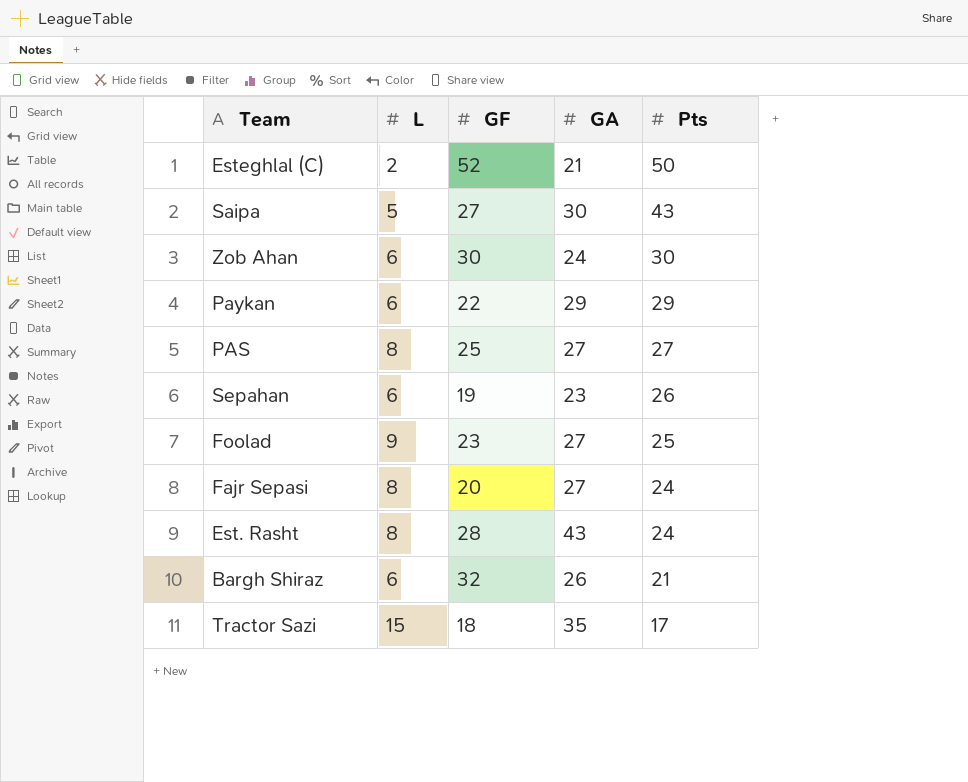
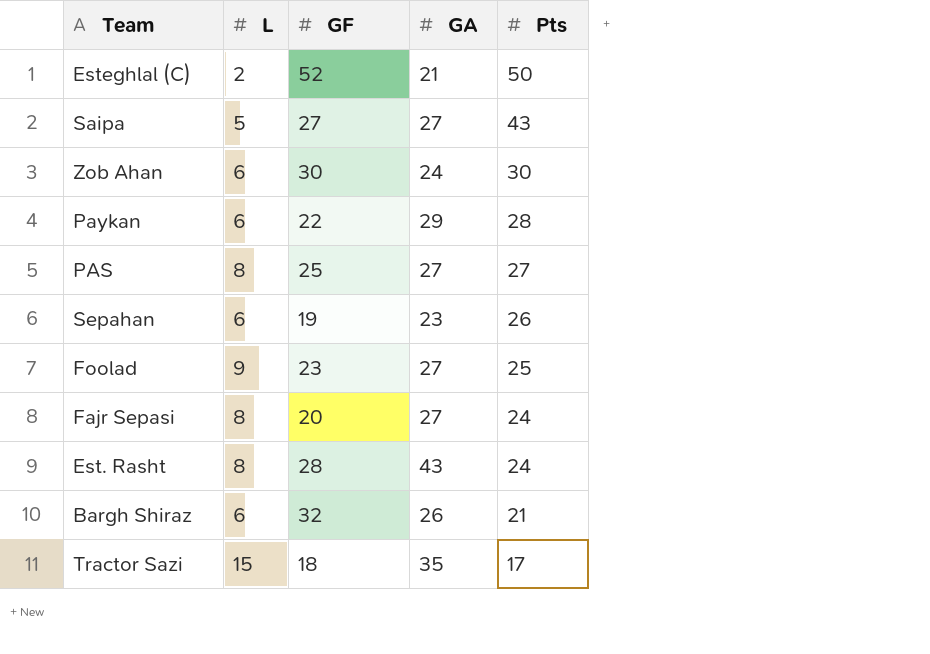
Saipa | GA: 30 -> 27
Paykan | Pts: 29 -> 28

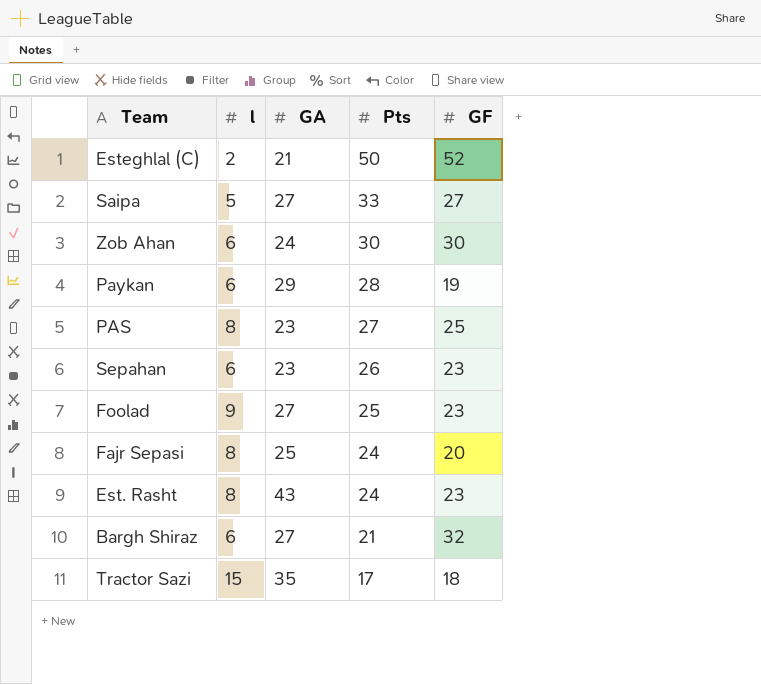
column name: L -> l
column GF | position: 3 -> 5
Saipa | Pts: 43 -> 33
Paykan | GF: 22 -> 19
PAS | GA: 27 -> 23
Sepahan | GF: 19 -> 23
Fajr Sepasi | GA: 27 -> 25
Est. Rasht | GF: 28 -> 23
Bargh Shiraz | GA: 26 -> 27

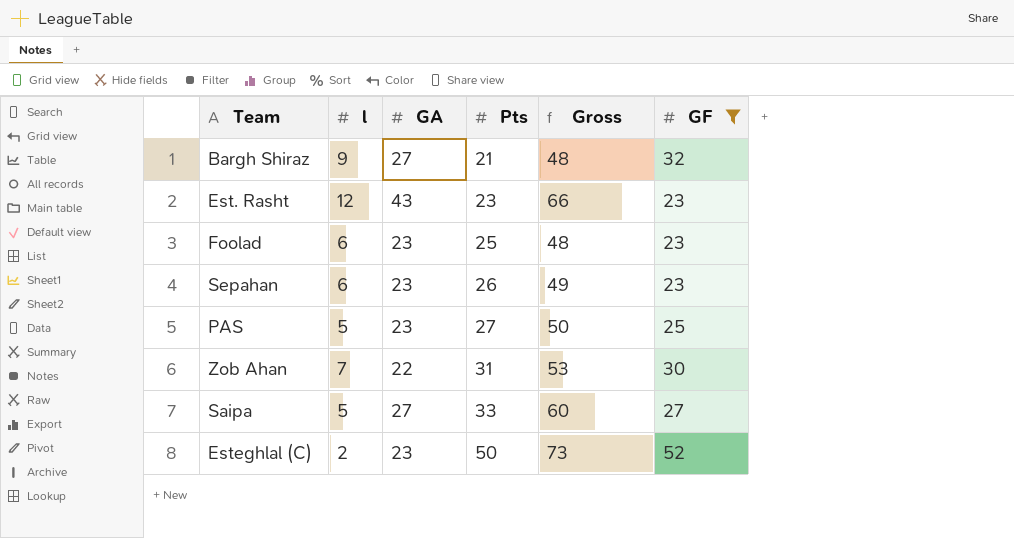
filter: none -> GF >= 23
row order: Pts descending -> Pts ascending
column Gross | formula: none -> [GA] + [Pts]
Bargh Shiraz | l: 6 -> 9
Est. Rasht | l: 8 -> 12
Est. Rasht | Pts: 24 -> 23
Foolad | l: 9 -> 6
Foolad | GA: 27 -> 23
PAS | l: 8 -> 5
Zob Ahan | l: 6 -> 7
Zob Ahan | GA: 24 -> 22
Zob Ahan | Pts: 30 -> 31
Esteghlal (C) | GA: 21 -> 23

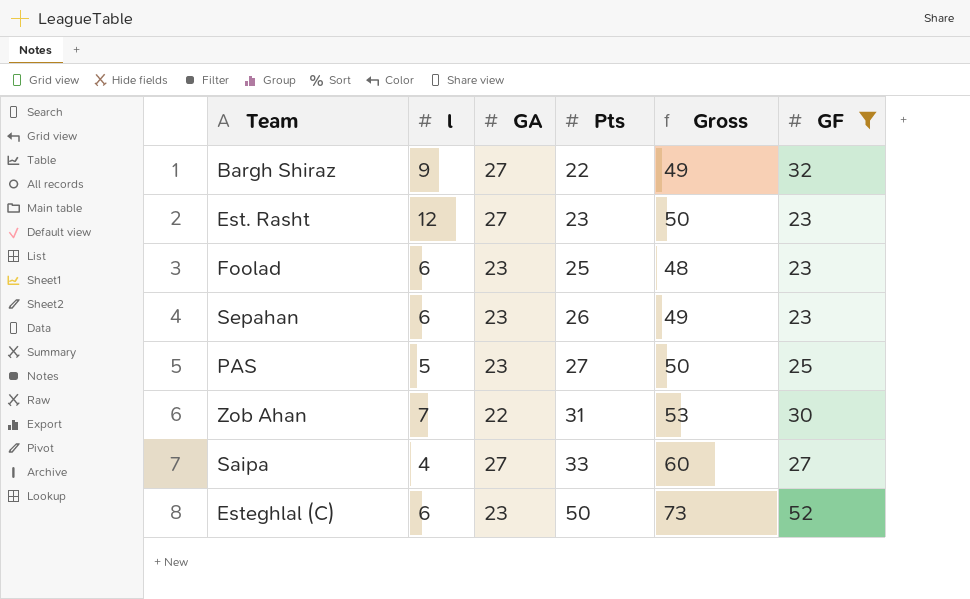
Bargh Shiraz | Pts: 21 -> 22
Bargh Shiraz | Gross: 48 -> 49
Est. Rasht | GA: 43 -> 27
Est. Rasht | Gross: 66 -> 50
Saipa | l: 5 -> 4
Esteghlal (C) | l: 2 -> 6

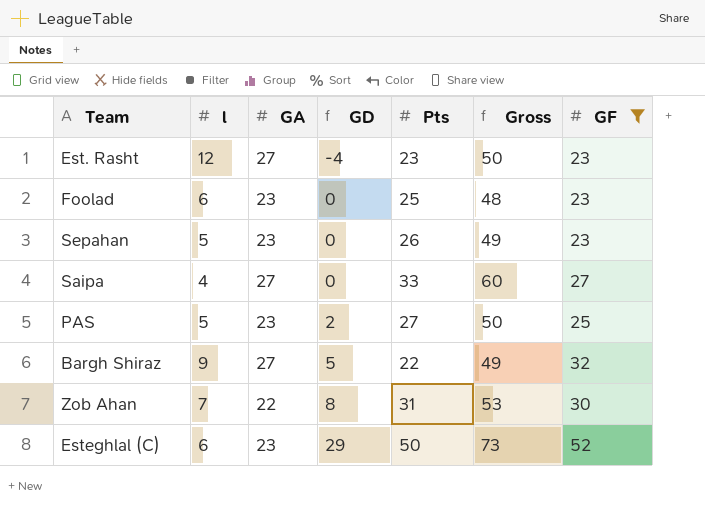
row order: Pts ascending -> GD ascending
column GD | formula: none -> [GF] - [GA]
Sepahan | l: 6 -> 5

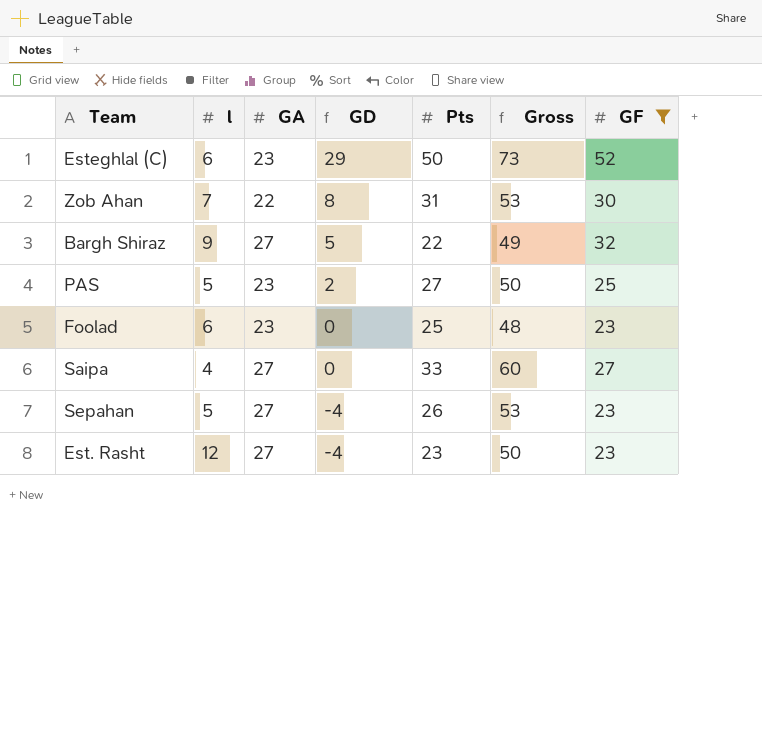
row order: GD ascending -> GD descending
Sepahan | GA: 23 -> 27
Sepahan | GD: 0 -> -4
Sepahan | Gross: 49 -> 53

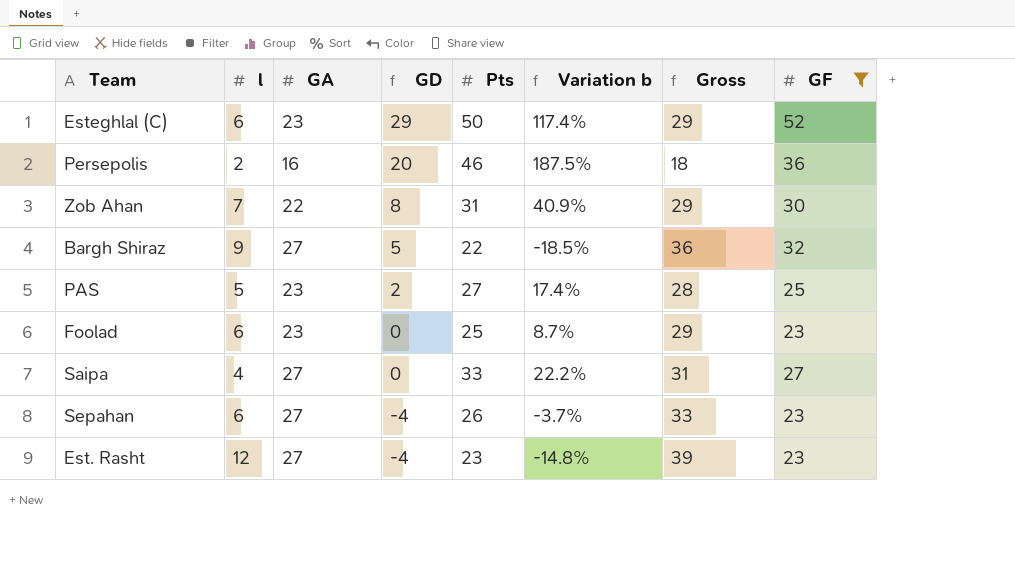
column Variation b | formula: none -> ([Pts] - [GA]) / [GA]
column Gross | formula: [GA] + [Pts] -> [l] + [GA]
row Persepolis: none -> 2 | 16 | 20 | 46 | 187.5% | 18 | 36
Sepahan | l: 5 -> 6

